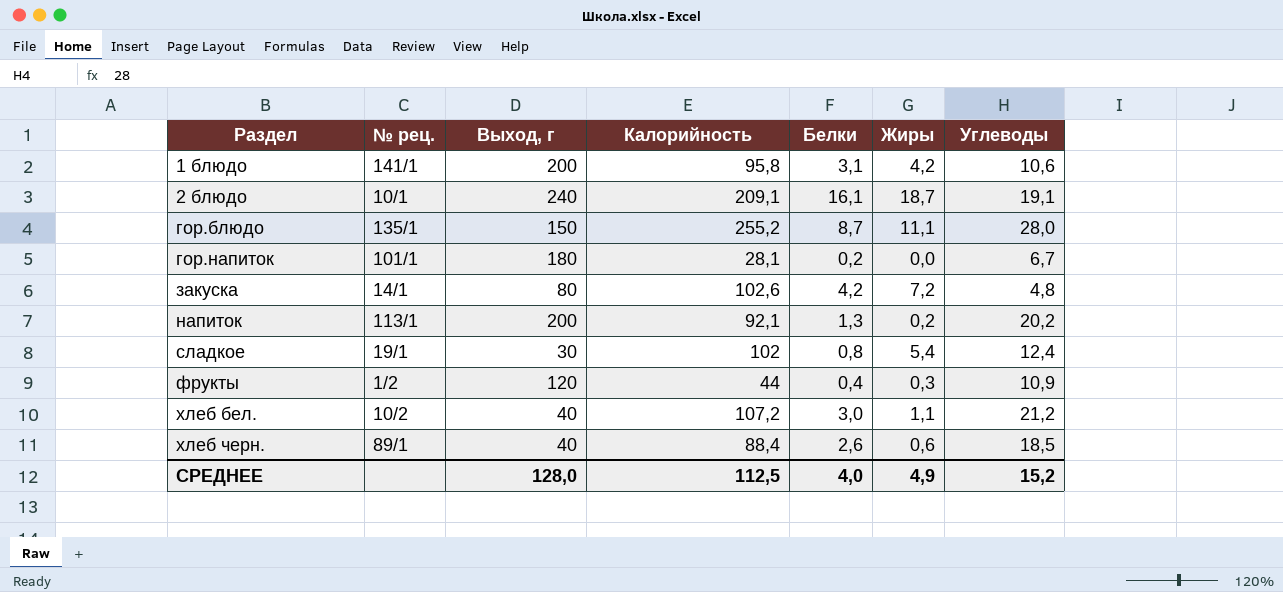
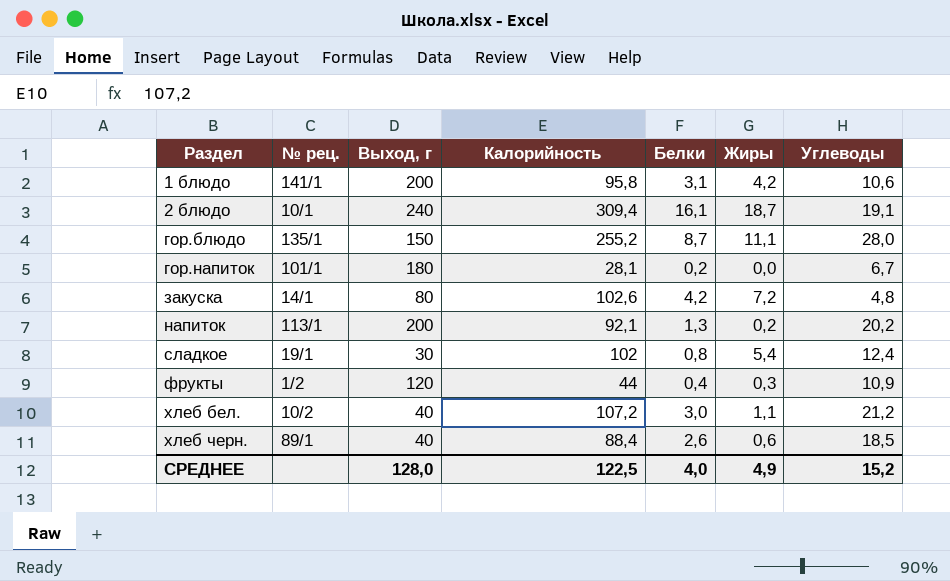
2 блюдо | Калорийность: 209,1 -> 309,4
СРЕДНЕЕ | Калорийность: 112,5 -> 122,5

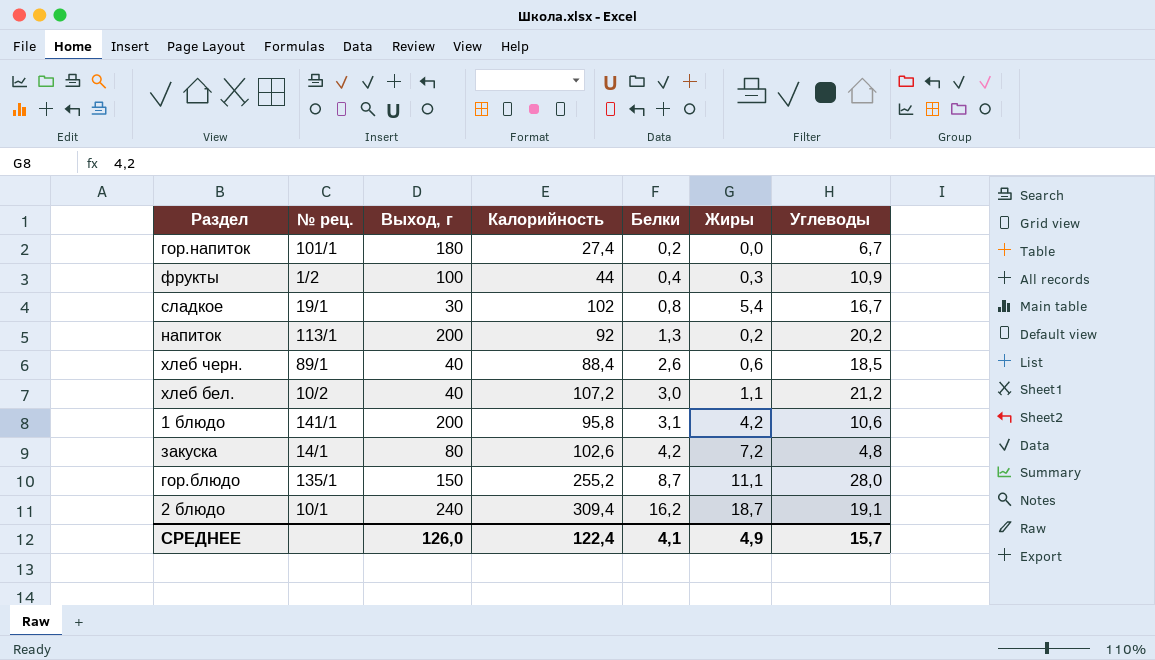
row order: Раздел ascending -> Белки ascending
гор.напиток | Калорийность: 28,1 -> 27,4
фрукты | Выход, г: 120 -> 100
сладкое | Углеводы: 12,4 -> 16,7
напиток | Калорийность: 92,1 -> 92
2 блюдо | Белки: 16,1 -> 16,2
СРЕДНЕЕ | Выход, г: 128,0 -> 126,0
СРЕДНЕЕ | Калорийность: 122,5 -> 122,4
СРЕДНЕЕ | Белки: 4,0 -> 4,1
СРЕДНЕЕ | Углеводы: 15,2 -> 15,7

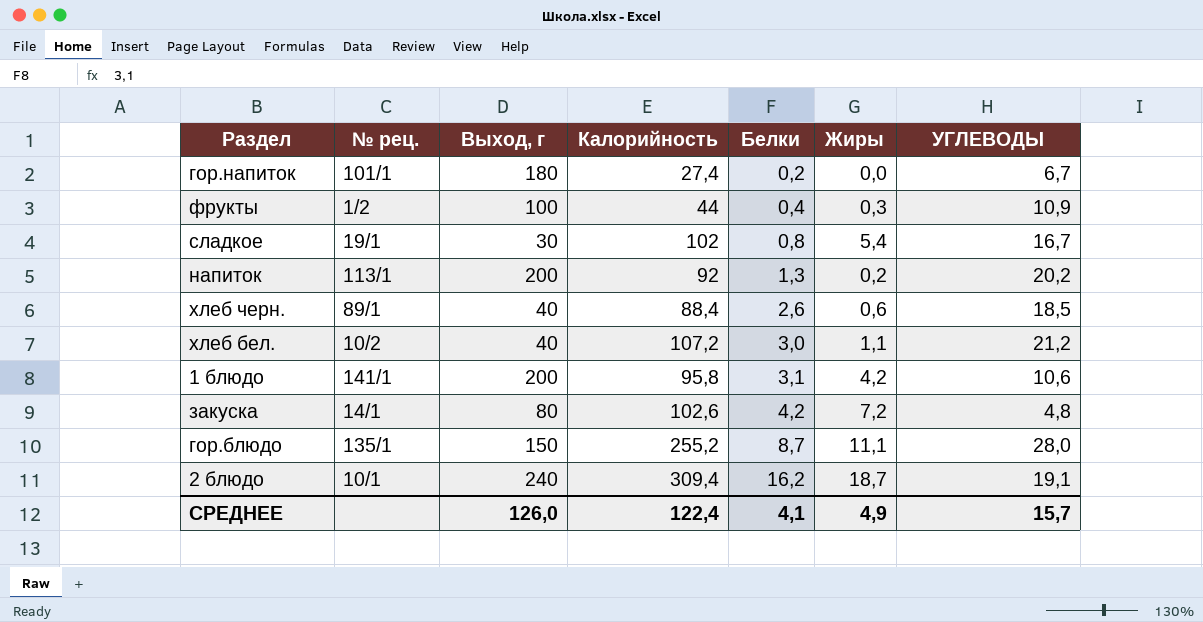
column name: Углеводы -> УГЛЕВОДЫ

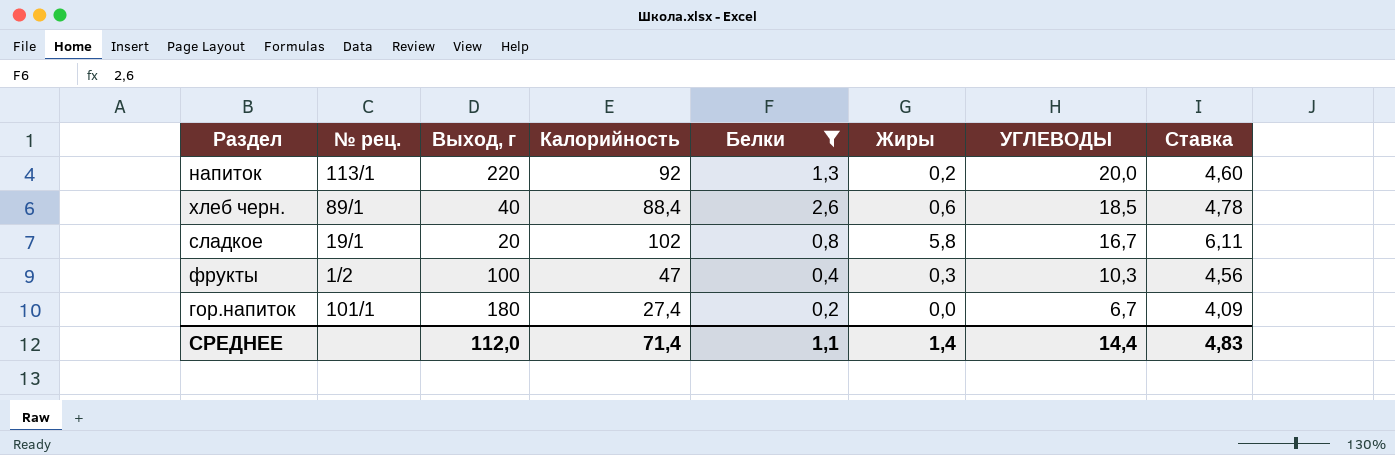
filter: none -> Белки <= 2,6
row order: Белки ascending -> УГЛЕВОДЫ descending
column Ставка | formula: none -> [Калорийность] / [УГЛЕВОДЫ]
напиток | Выход, г: 200 -> 220
напиток | УГЛЕВОДЫ: 20,2 -> 20,0
сладкое | Выход, г: 30 -> 20
сладкое | Жиры: 5,4 -> 5,8
фрукты | Калорийность: 44 -> 47
фрукты | УГЛЕВОДЫ: 10,9 -> 10,3
СРЕДНЕЕ | Выход, г: 126,0 -> 112,0
СРЕДНЕЕ | Калорийность: 122,4 -> 71,4
СРЕДНЕЕ | Белки: 4,1 -> 1,1
СРЕДНЕЕ | Жиры: 4,9 -> 1,4
СРЕДНЕЕ | УГЛЕВОДЫ: 15,7 -> 14,4

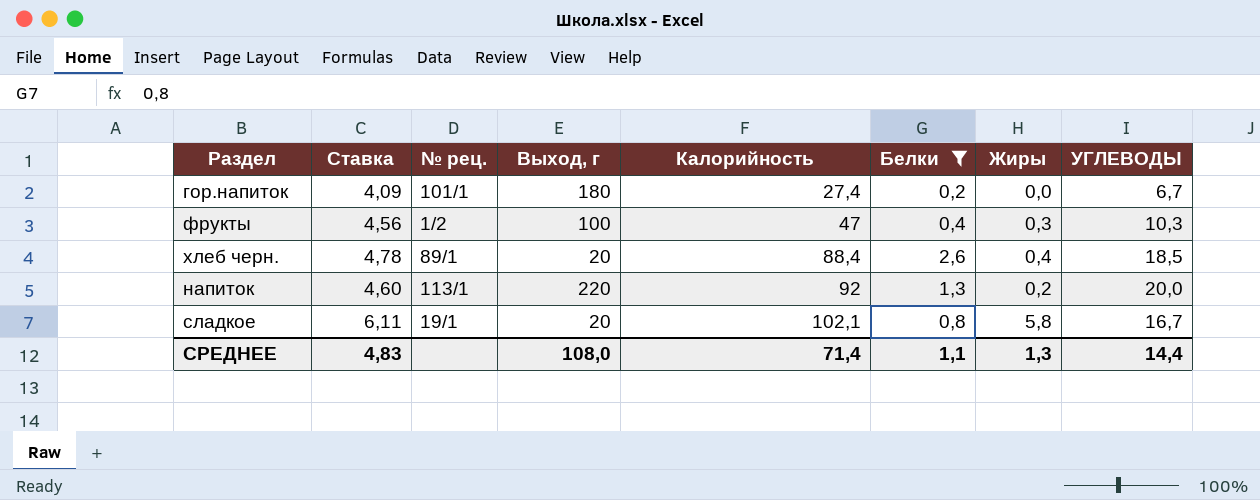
row order: УГЛЕВОДЫ descending -> Калорийность ascending
column Ставка | position: 8 -> 2
хлеб черн. | Выход, г: 40 -> 20
хлеб черн. | Жиры: 0,6 -> 0,4
сладкое | Калорийность: 102 -> 102,1
СРЕДНЕЕ | Выход, г: 112,0 -> 108,0
СРЕДНЕЕ | Жиры: 1,4 -> 1,3

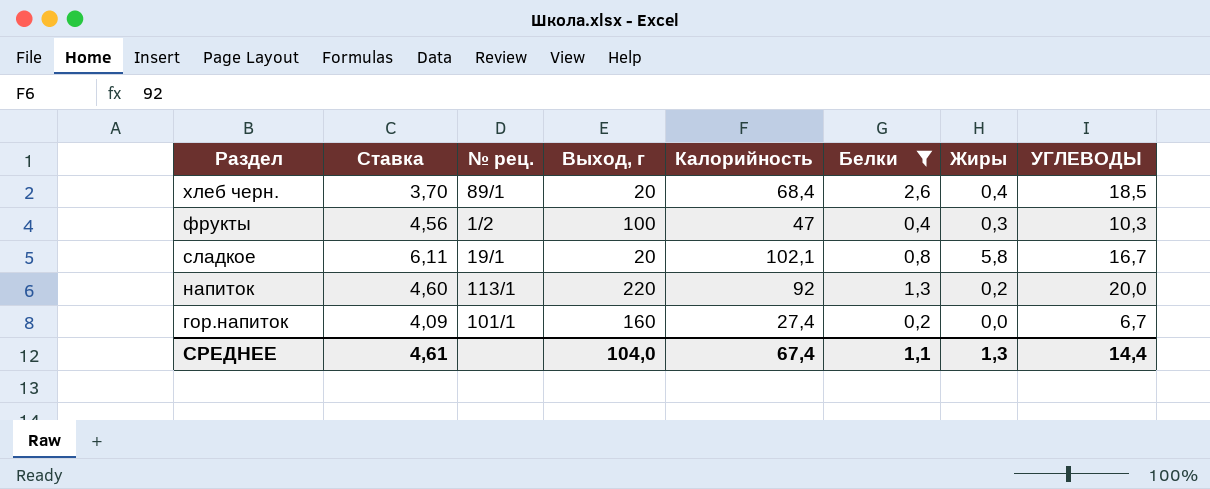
row order: Калорийность ascending -> Раздел descending
хлеб черн. | Ставка: 4,78 -> 3,70
хлеб черн. | Калорийность: 88,4 -> 68,4
гор.напиток | Выход, г: 180 -> 160
СРЕДНЕЕ | Ставка: 4,83 -> 4,61
СРЕДНЕЕ | Выход, г: 108,0 -> 104,0
СРЕДНЕЕ | Калорийность: 71,4 -> 67,4

